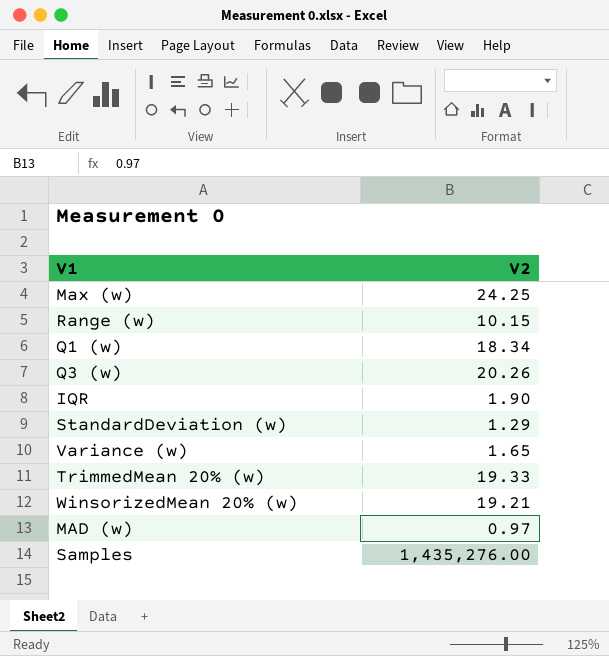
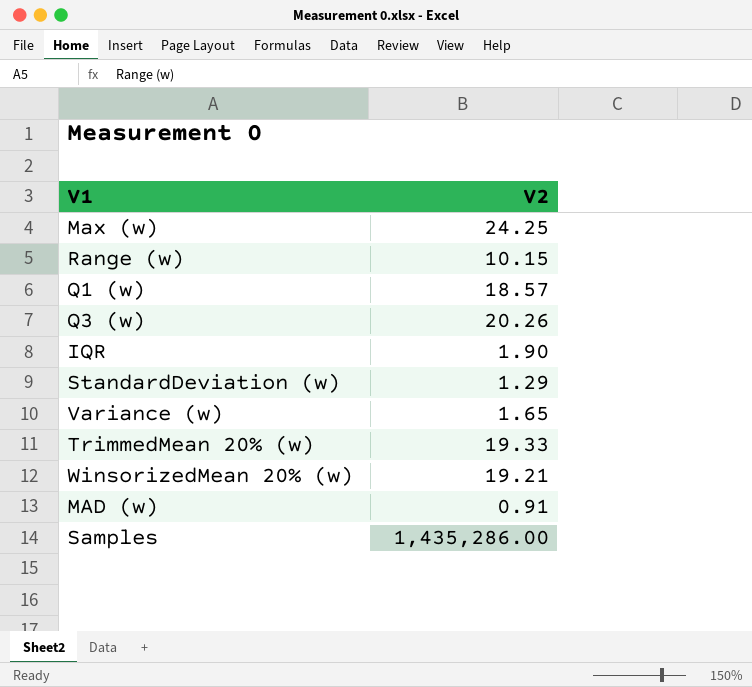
Q1 (w) | V2: 18.34 -> 18.57
MAD (w) | V2: 0.97 -> 0.91
Samples | V2: 1,435,276.00 -> 1,435,286.00

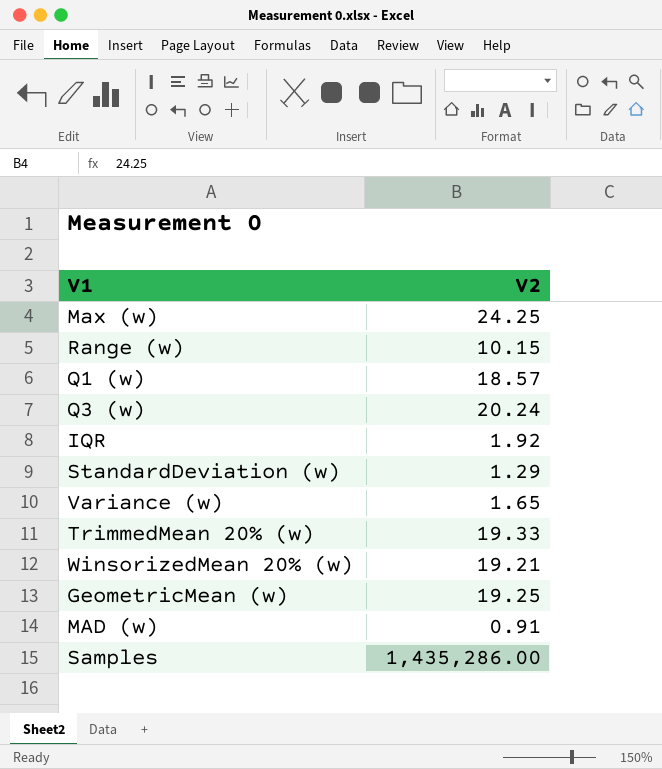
Q3 (w) | V2: 20.26 -> 20.24
IQR | V2: 1.90 -> 1.92
row GeometricMean (w): none -> 19.25

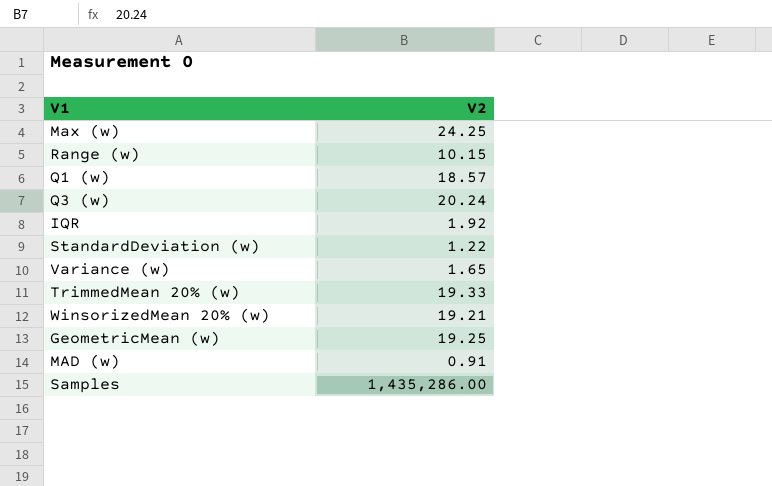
StandardDeviation (w) | V2: 1.29 -> 1.22

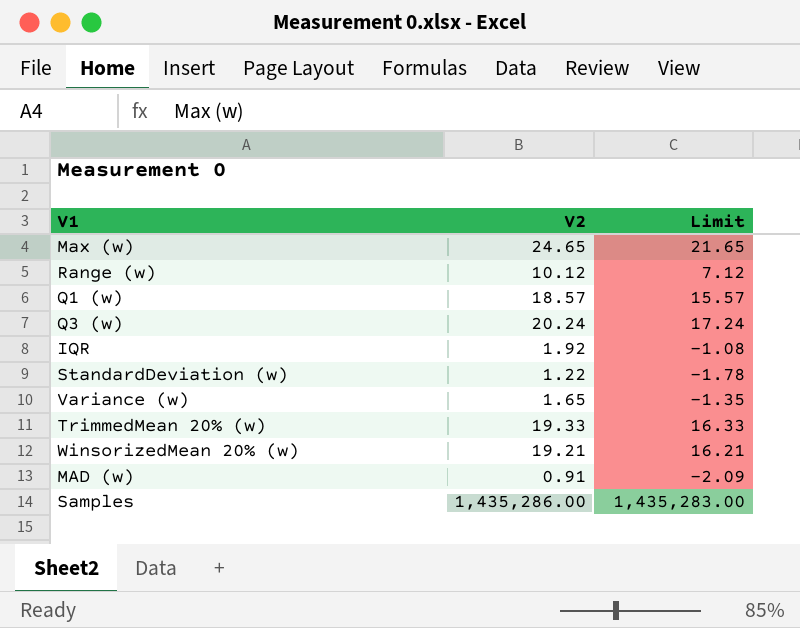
column Limit | formula: none -> [V2] - 3
row GeometricMean (w): 19.25 -> none
Max (w) | V2: 24.25 -> 24.65
Range (w) | V2: 10.15 -> 10.12

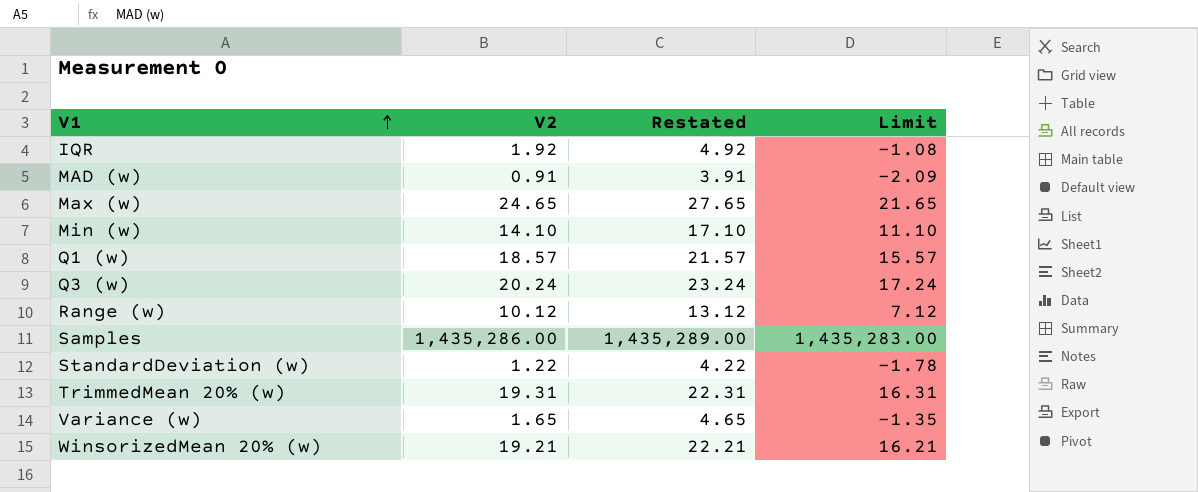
row order: none -> V1 ascending
column Restated | formula: none -> [V2] + 3
row Min (w): none -> 14.10 | 17.10 | 11.10
TrimmedMean 20% (w) | V2: 19.33 -> 19.31
TrimmedMean 20% (w) | Limit: 16.33 -> 16.31

